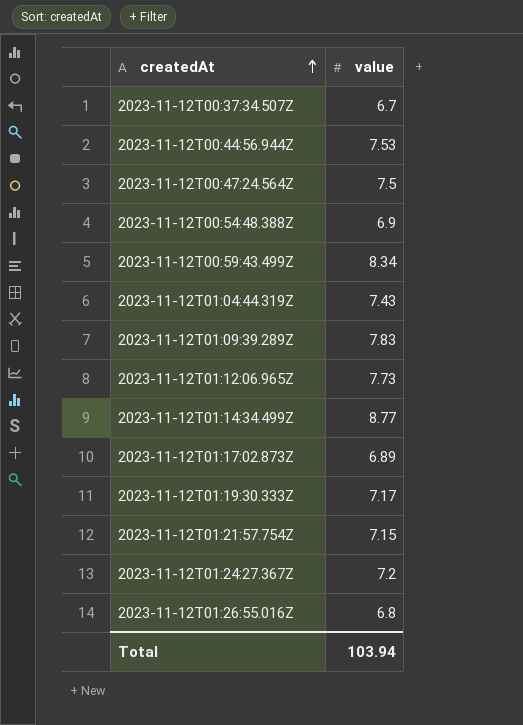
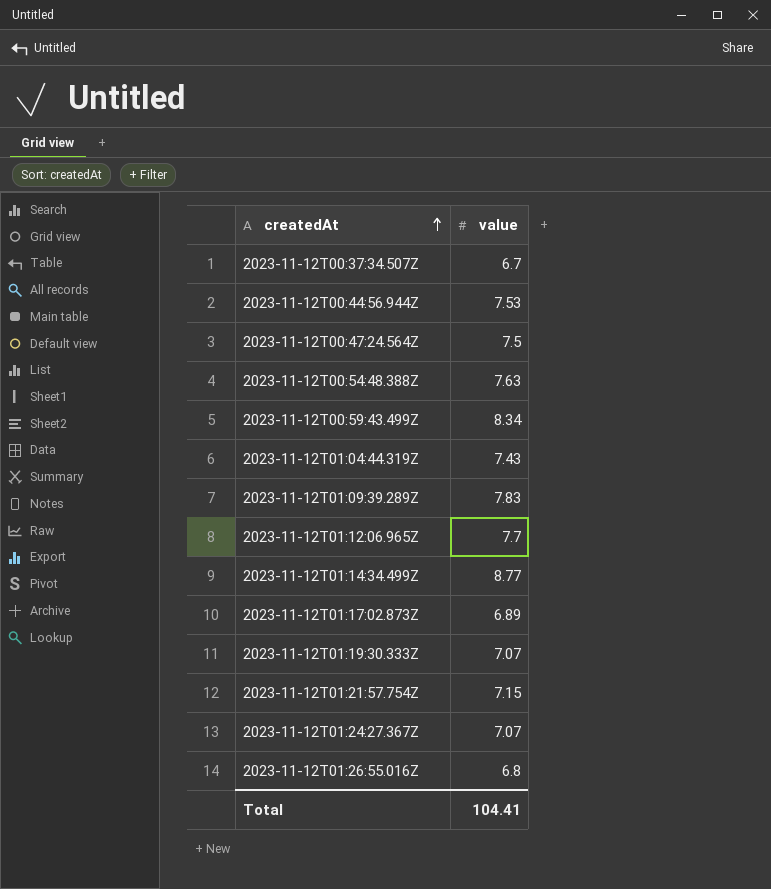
2023-11-12T00:54:48.388Z | value: 6.9 -> 7.63
2023-11-12T01:12:06.965Z | value: 7.73 -> 7.7
2023-11-12T01:19:30.333Z | value: 7.17 -> 7.07
2023-11-12T01:24:27.367Z | value: 7.2 -> 7.07
Total | value: 103.94 -> 104.41

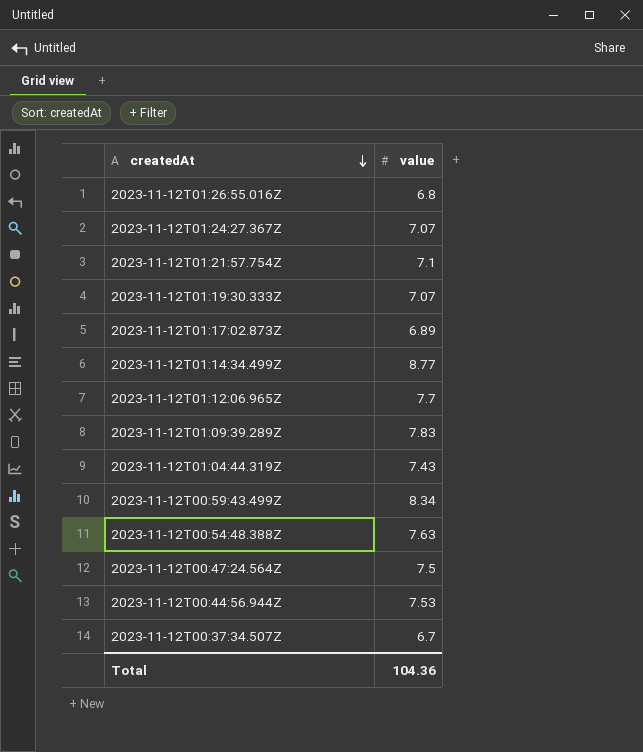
row order: createdAt ascending -> createdAt descending
2023-11-12T01:21:57.754Z | value: 7.15 -> 7.1
Total | value: 104.41 -> 104.36

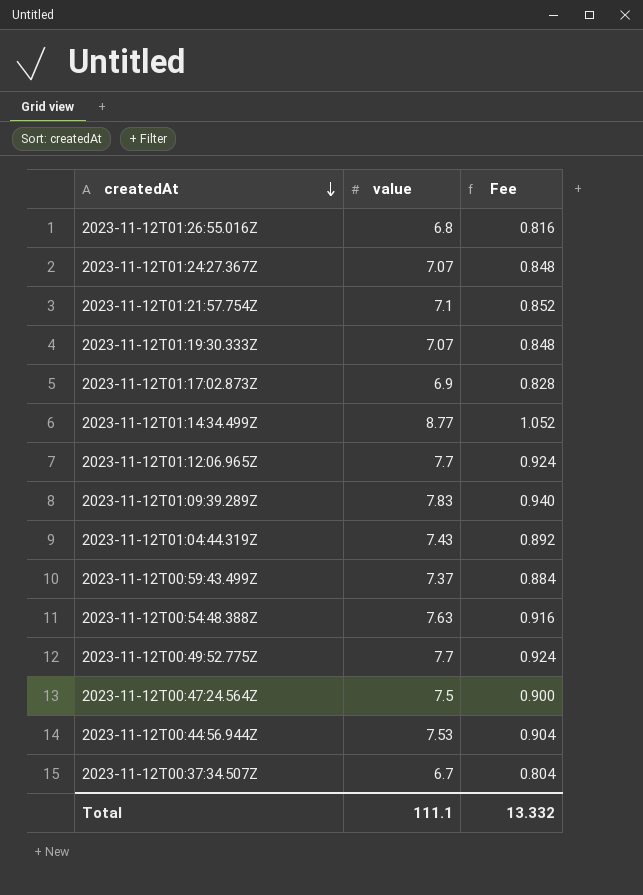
column Fee | formula: none -> [value] * 0.12
2023-11-12T01:17:02.873Z | value: 6.89 -> 6.9
2023-11-12T00:59:43.499Z | value: 8.34 -> 7.37
row 2023-11-12T00:49:52.775Z: none -> 7.7 | 0.924
Total | value: 104.36 -> 111.1

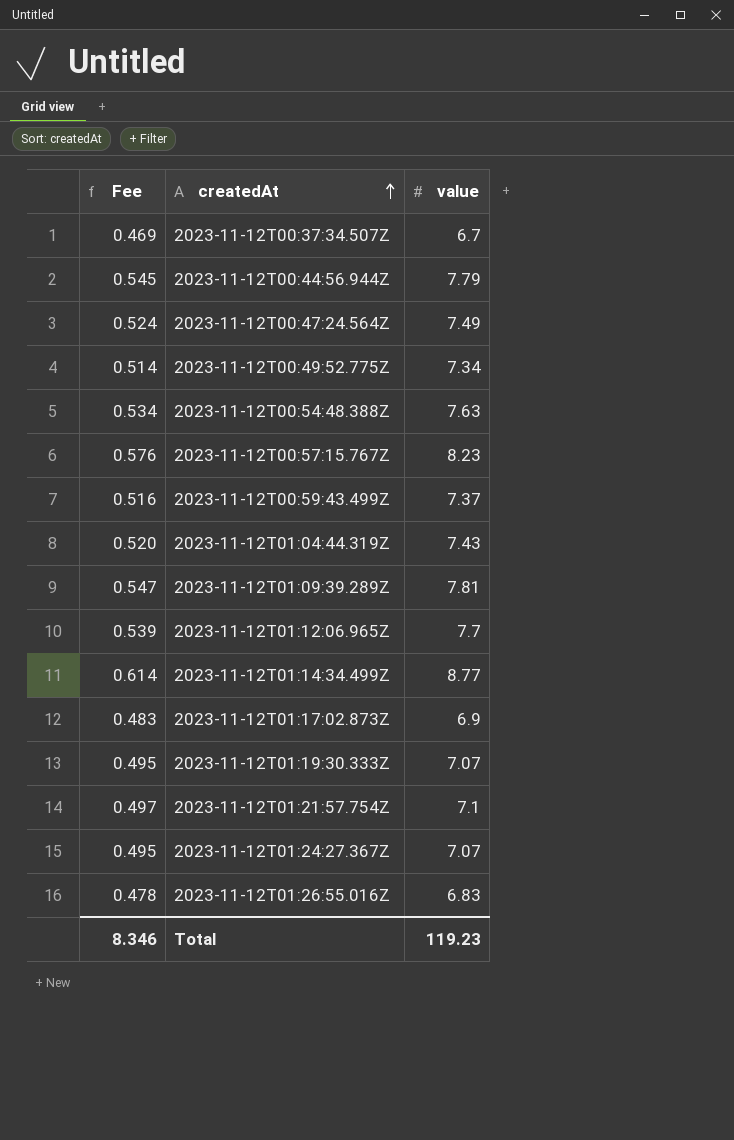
row order: createdAt descending -> createdAt ascending
column Fee | formula: [value] * 0.12 -> [value] * 0.07
column Fee | position: 3 -> 1
2023-11-12T00:44:56.944Z | value: 7.53 -> 7.79
2023-11-12T00:47:24.564Z | value: 7.5 -> 7.49
2023-11-12T00:49:52.775Z | value: 7.7 -> 7.34
row 2023-11-12T00:57:15.767Z: none -> 0.576 | 8.23
2023-11-12T01:09:39.289Z | value: 7.83 -> 7.81
2023-11-12T01:26:55.016Z | value: 6.8 -> 6.83
Total | Fee: 13.332 -> 8.346
Total | value: 111.1 -> 119.23

